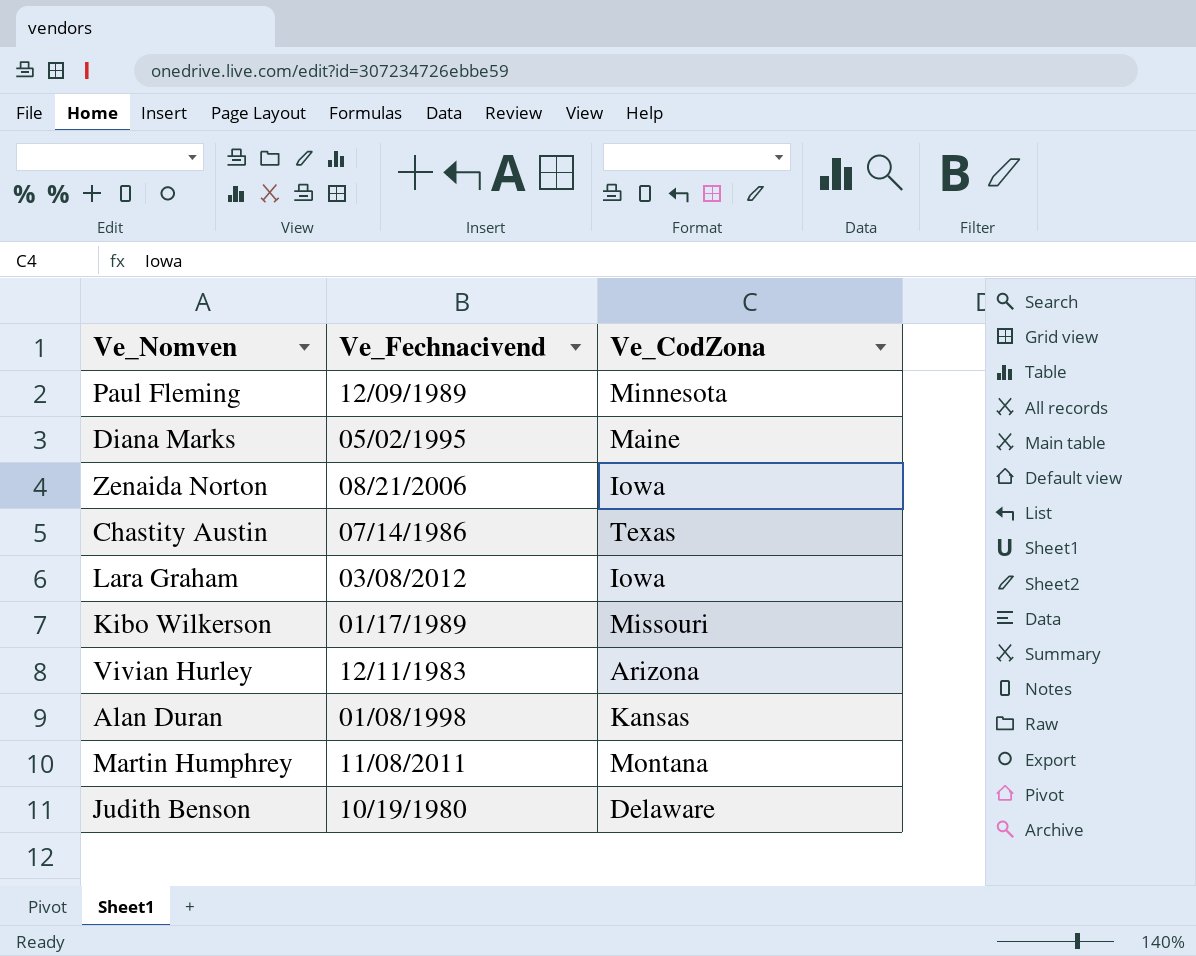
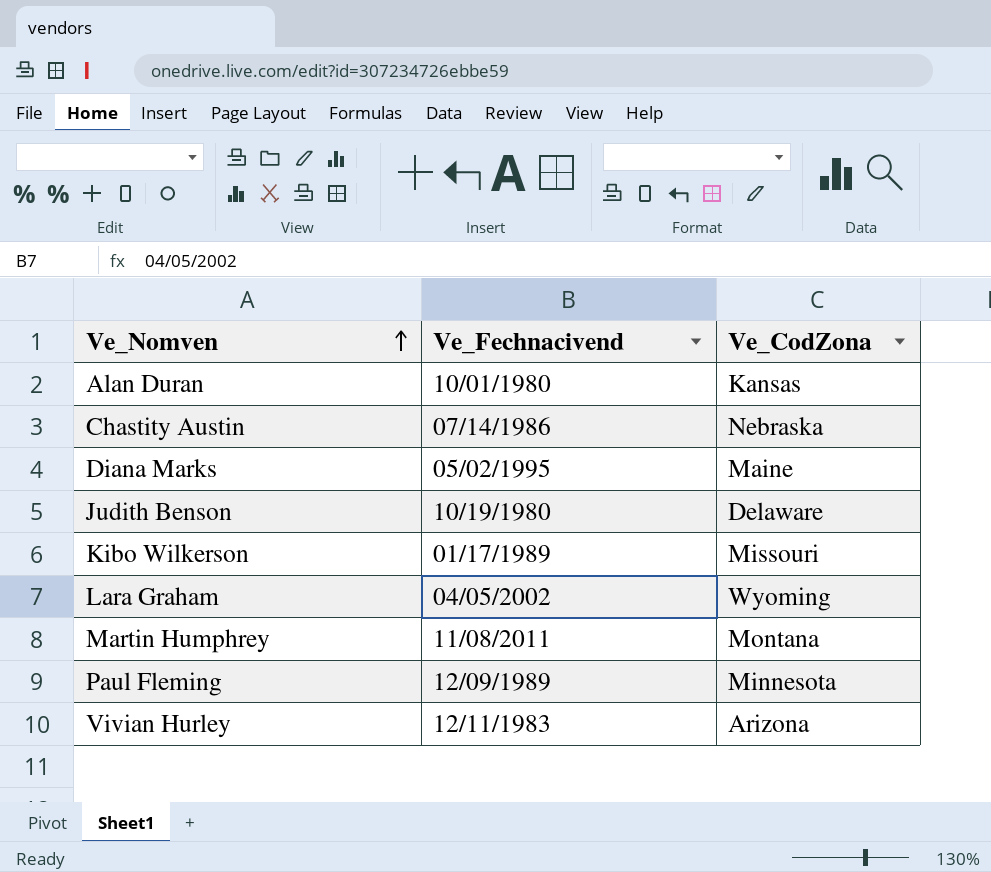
row order: none -> Ve_Nomven ascending
row Zenaida Norton: 08/21/2006 | Iowa -> none
Alan Duran | Ve_Fechnacivend: 01/08/1998 -> 10/01/1980
Chastity Austin | Ve_CodZona: Texas -> Nebraska
Lara Graham | Ve_Fechnacivend: 03/08/2012 -> 04/05/2002
Lara Graham | Ve_CodZona: Iowa -> Wyoming

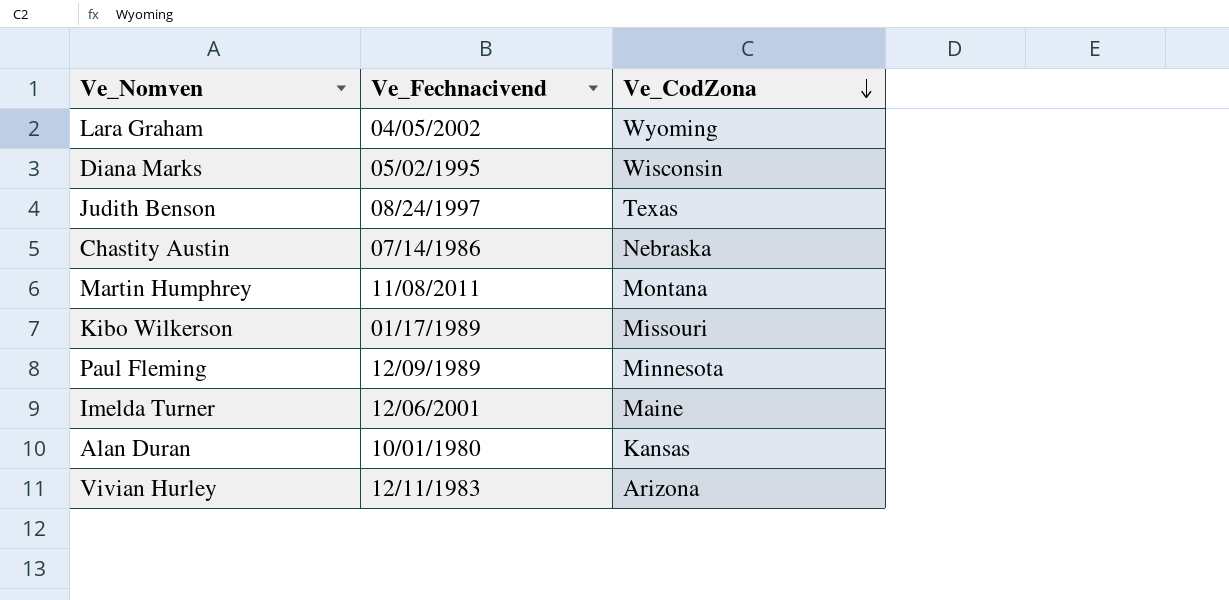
row order: Ve_Nomven ascending -> Ve_CodZona descending
Diana Marks | Ve_CodZona: Maine -> Wisconsin
Judith Benson | Ve_Fechnacivend: 10/19/1980 -> 08/24/1997
Judith Benson | Ve_CodZona: Delaware -> Texas
row Imelda Turner: none -> 12/06/2001 | Maine

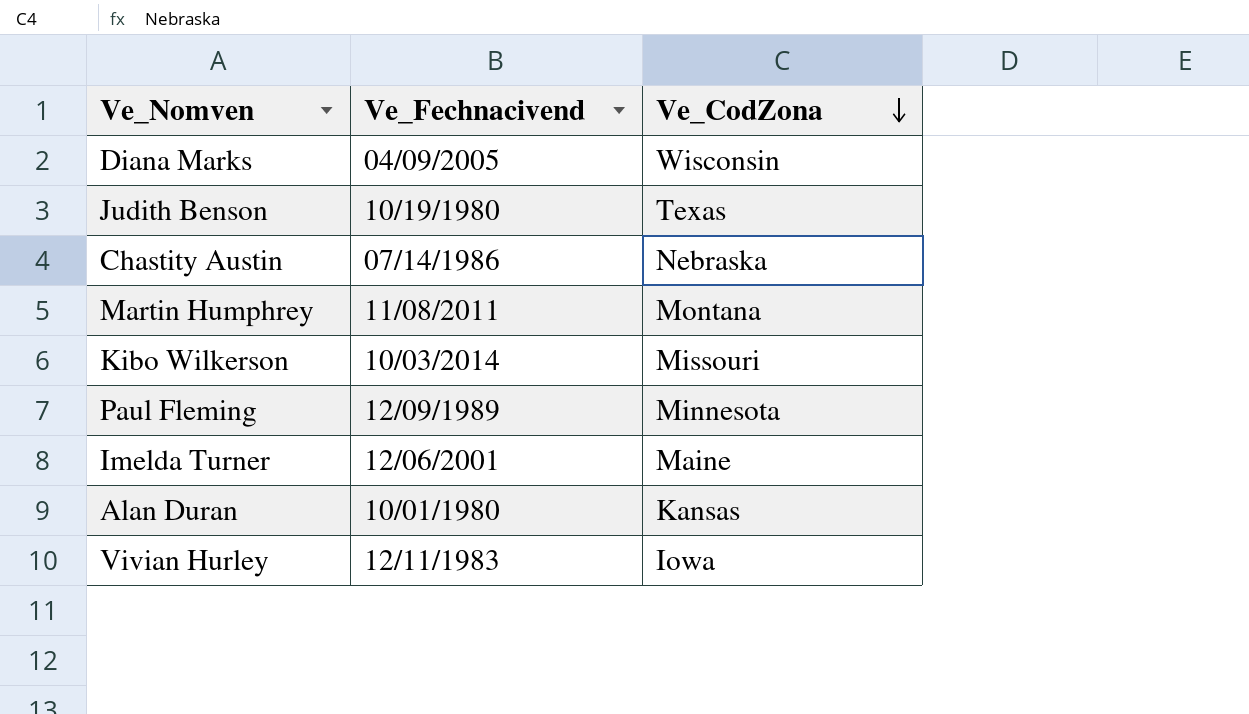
row Lara Graham: 04/05/2002 | Wyoming -> none
Diana Marks | Ve_Fechnacivend: 05/02/1995 -> 04/09/2005
Judith Benson | Ve_Fechnacivend: 08/24/1997 -> 10/19/1980
Kibo Wilkerson | Ve_Fechnacivend: 01/17/1989 -> 10/03/2014
Vivian Hurley | Ve_CodZona: Arizona -> Iowa

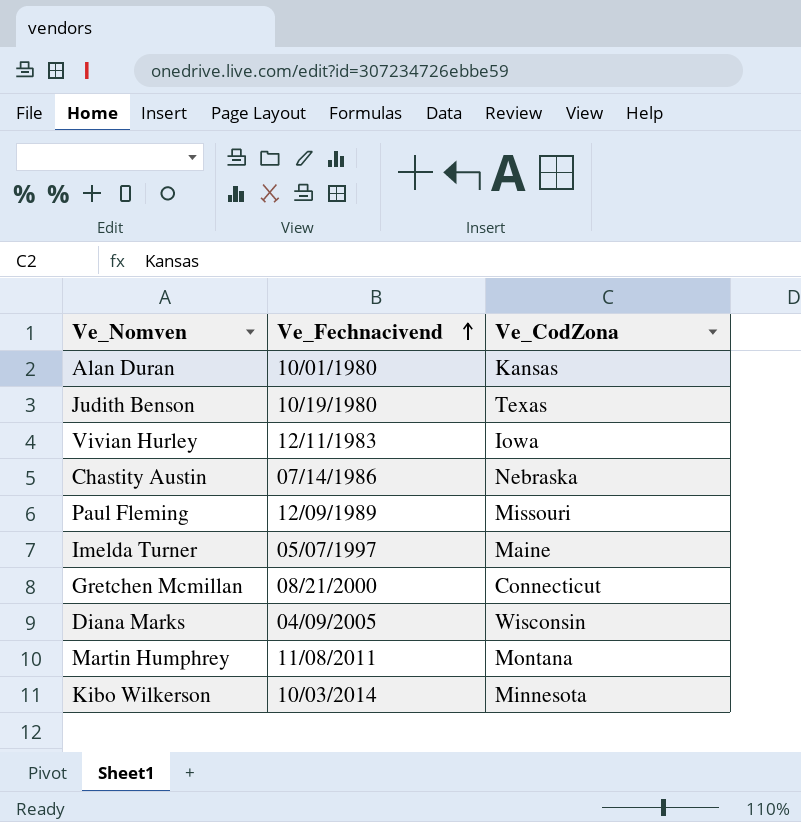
row order: Ve_CodZona descending -> Ve_Fechnacivend ascending
Paul Fleming | Ve_CodZona: Minnesota -> Missouri
Imelda Turner | Ve_Fechnacivend: 12/06/2001 -> 05/07/1997
row Gretchen Mcmillan: none -> 08/21/2000 | Connecticut
Kibo Wilkerson | Ve_CodZona: Missouri -> Minnesota

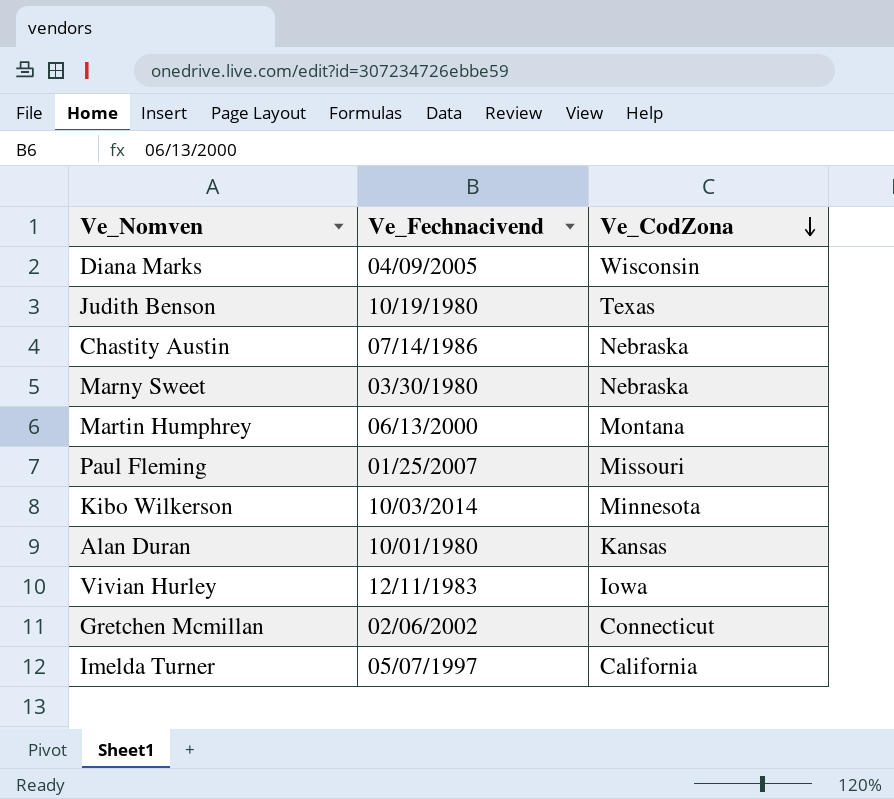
row order: Ve_Fechnacivend ascending -> Ve_CodZona descending
row Marny Sweet: none -> 03/30/1980 | Nebraska
Martin Humphrey | Ve_Fechnacivend: 11/08/2011 -> 06/13/2000
Paul Fleming | Ve_Fechnacivend: 12/09/1989 -> 01/25/2007
Gretchen Mcmillan | Ve_Fechnacivend: 08/21/2000 -> 02/06/2002
Imelda Turner | Ve_CodZona: Maine -> California

